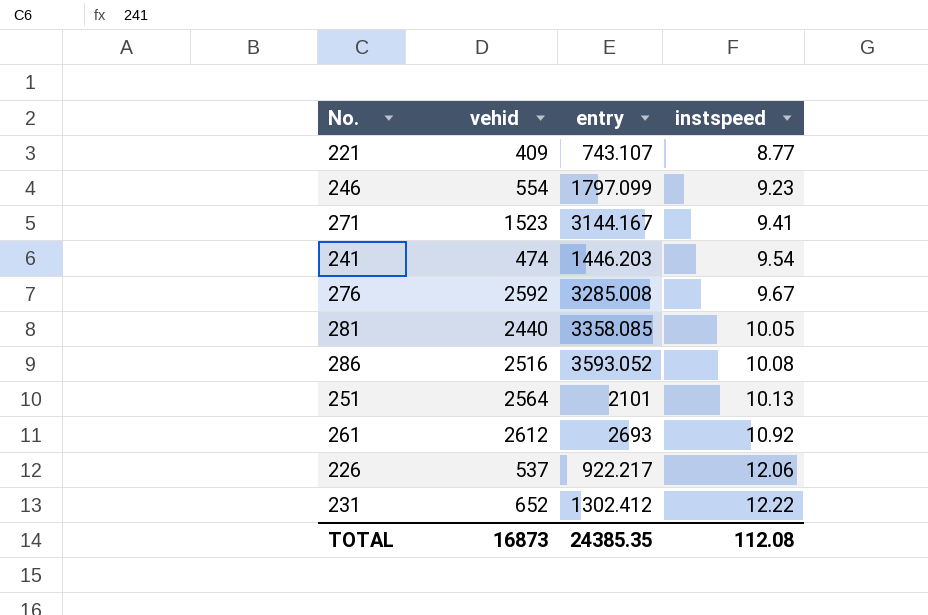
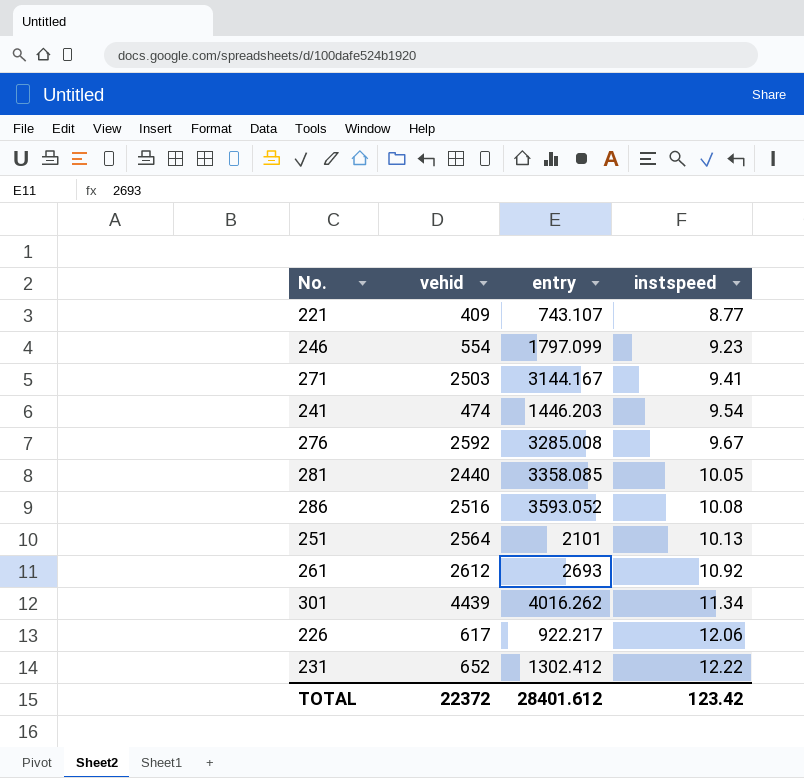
271 | vehid: 1523 -> 2503
row 301: none -> 4439 | 4016.262 | 11.34
226 | vehid: 537 -> 617
TOTAL | vehid: 16873 -> 22372
TOTAL | entry: 24385.35 -> 28401.612
TOTAL | instspeed: 112.08 -> 123.42

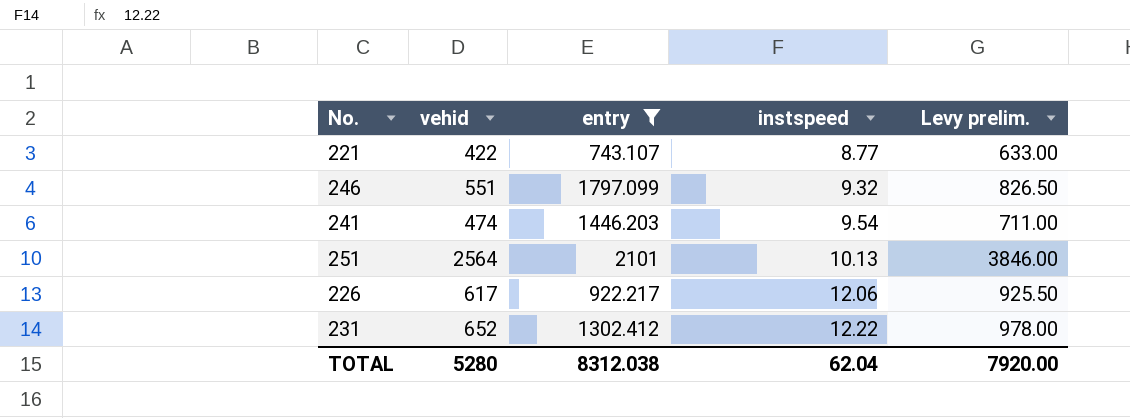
filter: none -> entry <= 2101
column Levy prelim. | formula: none -> [vehid] * 1.5
221 | vehid: 409 -> 422
246 | vehid: 554 -> 551
246 | instspeed: 9.23 -> 9.32
TOTAL | vehid: 22372 -> 5280
TOTAL | entry: 28401.612 -> 8312.038
TOTAL | instspeed: 123.42 -> 62.04

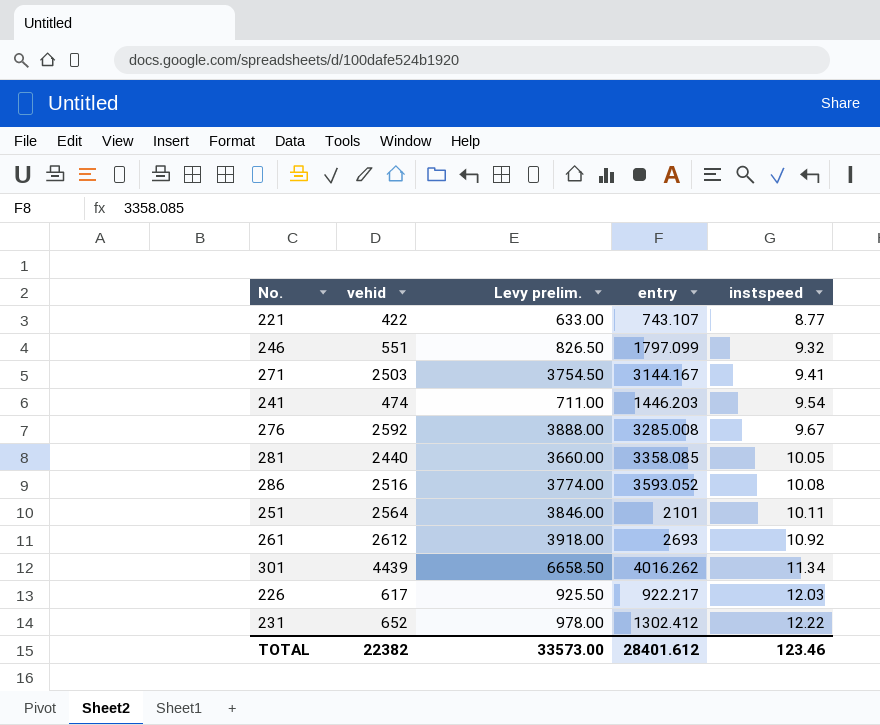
filter: entry <= 2101 -> none
column Levy prelim. | position: 5 -> 3
251 | instspeed: 10.13 -> 10.11
226 | instspeed: 12.06 -> 12.03
TOTAL | vehid: 5280 -> 22382
TOTAL | Levy prelim.: 7920.00 -> 33573.00
TOTAL | entry: 8312.038 -> 28401.612
TOTAL | instspeed: 62.04 -> 123.46

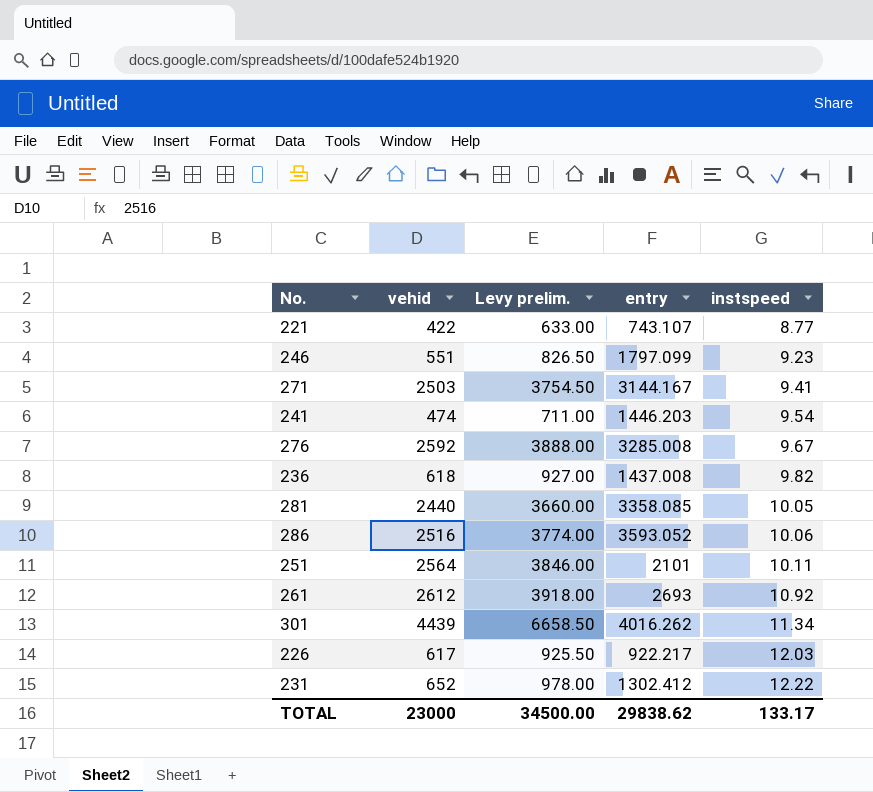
246 | instspeed: 9.32 -> 9.23
row 236: none -> 618 | 927.00 | 1437.008 | 9.82
286 | instspeed: 10.08 -> 10.06
TOTAL | vehid: 22382 -> 23000
TOTAL | Levy prelim.: 33573.00 -> 34500.00
TOTAL | entry: 28401.612 -> 29838.62
TOTAL | instspeed: 123.46 -> 133.17

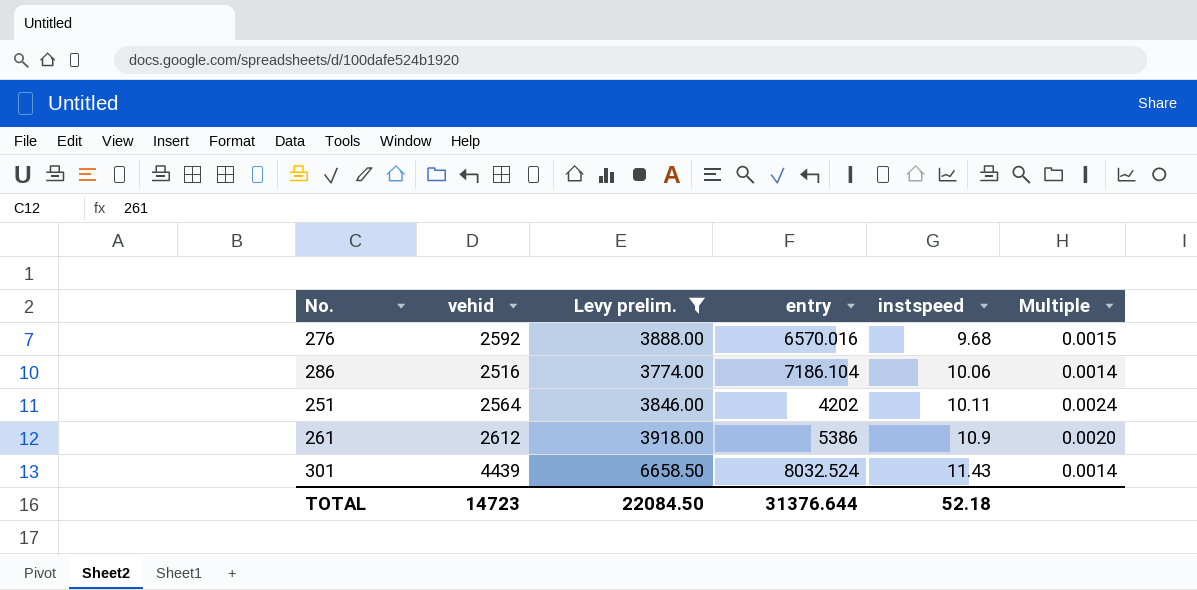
filter: none -> Levy prelim. >= 3774.00
column Multiple | formula: none -> [instspeed] / [entry]
276 | entry: 3285.008 -> 6570.016
276 | instspeed: 9.67 -> 9.68
286 | entry: 3593.052 -> 7186.104
251 | entry: 2101 -> 4202
261 | entry: 2693 -> 5386
261 | instspeed: 10.92 -> 10.9
301 | entry: 4016.262 -> 8032.524
301 | instspeed: 11.34 -> 11.43
TOTAL | vehid: 23000 -> 14723
TOTAL | Levy prelim.: 34500.00 -> 22084.50
TOTAL | entry: 29838.62 -> 31376.644
TOTAL | instspeed: 133.17 -> 52.18

